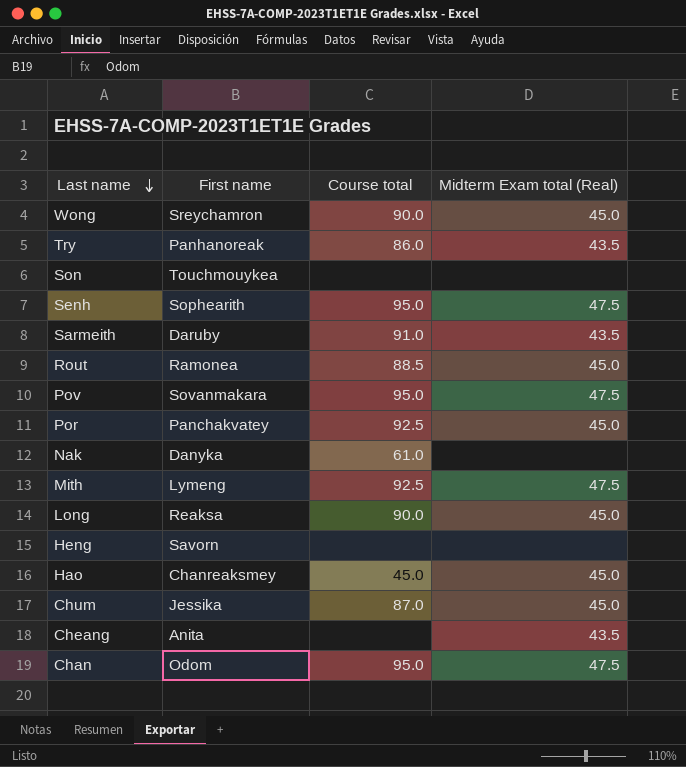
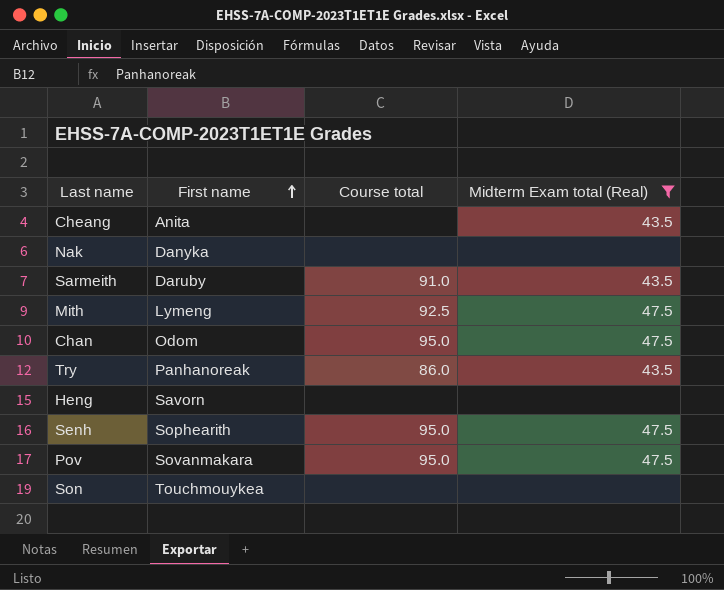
filter: none -> Midterm Exam total (Real) != 45.0
row order: Last name descending -> First name ascending
Nak | Course total: 61.0 -> none

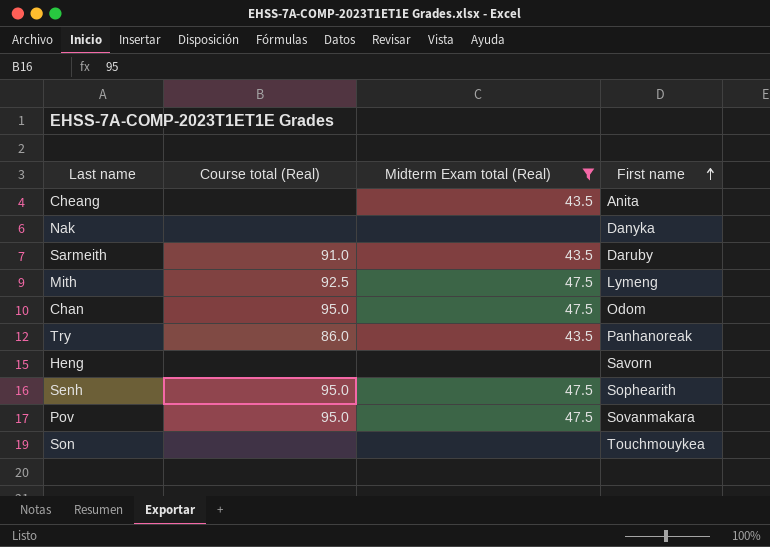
column name: Course total -> Course total (Real)
column First name | position: 2 -> 4

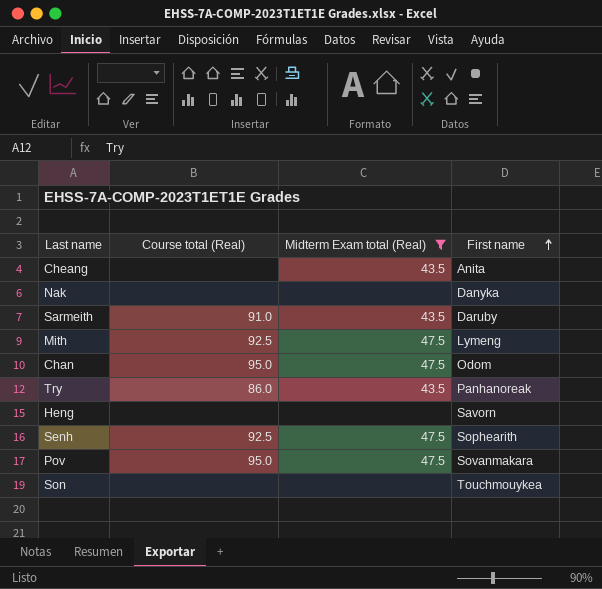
Senh | Course total (Real): 95.0 -> 92.5

